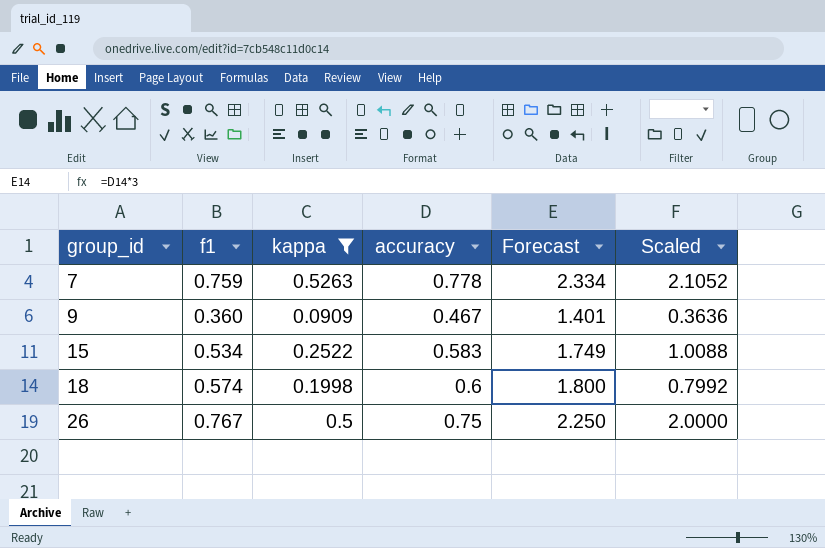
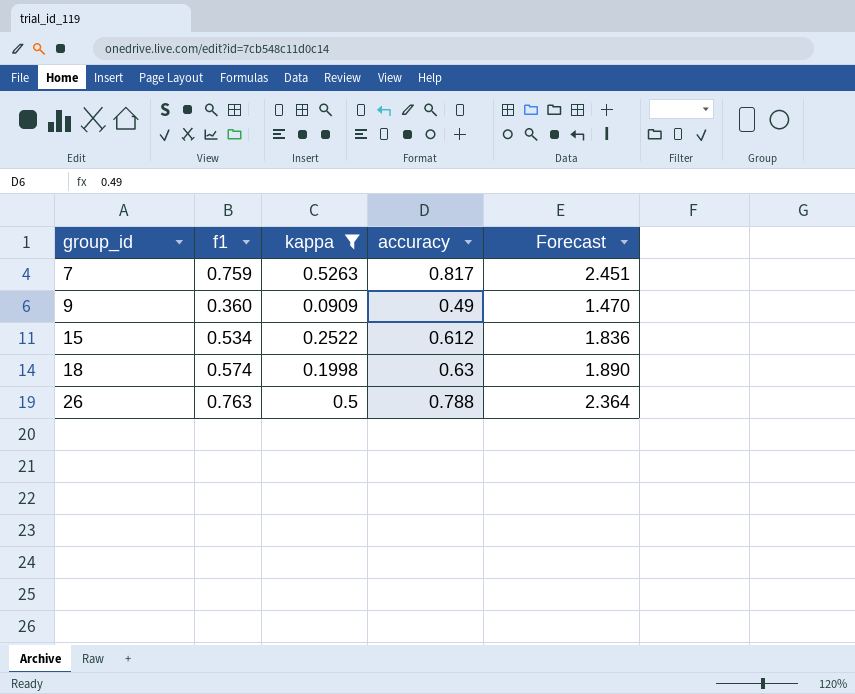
column Scaled | formula: [kappa] * 4 -> none
7 | accuracy: 0.778 -> 0.817
7 | Forecast: 2.334 -> 2.451
9 | accuracy: 0.467 -> 0.49
9 | Forecast: 1.401 -> 1.470
15 | accuracy: 0.583 -> 0.612
15 | Forecast: 1.749 -> 1.836
18 | accuracy: 0.6 -> 0.63
18 | Forecast: 1.800 -> 1.890
26 | f1: 0.767 -> 0.763
26 | accuracy: 0.75 -> 0.788
26 | Forecast: 2.250 -> 2.364

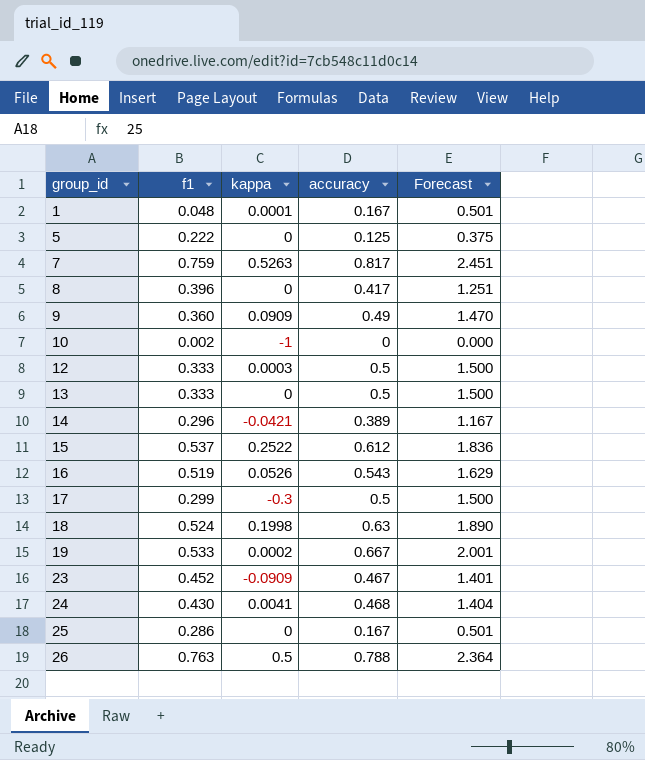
filter: kappa >= 0.0909 -> none
15 | f1: 0.534 -> 0.537
18 | f1: 0.574 -> 0.524

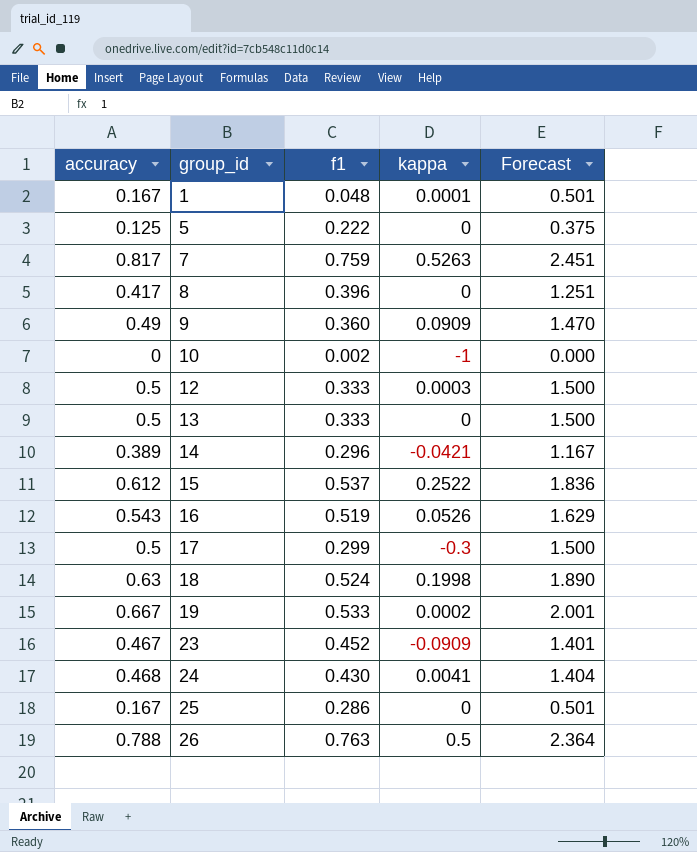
column accuracy | position: 4 -> 1

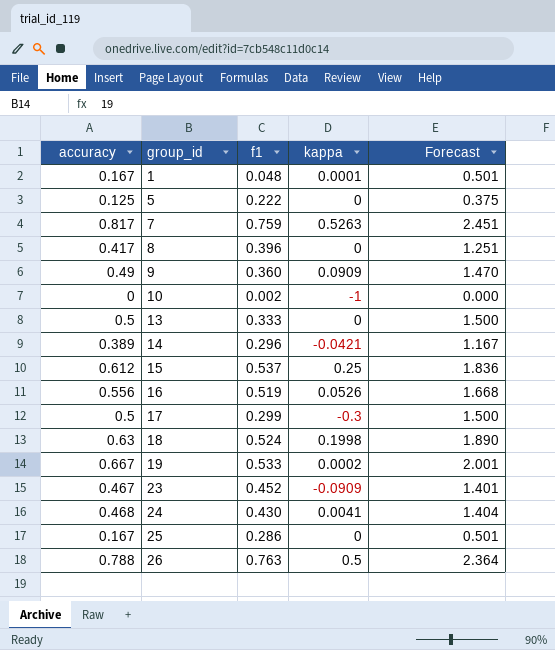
row 12: 0.5 | 0.333 | 0.0003 | 1.500 -> none
15 | kappa: 0.2522 -> 0.25
16 | accuracy: 0.543 -> 0.556
16 | Forecast: 1.629 -> 1.668

